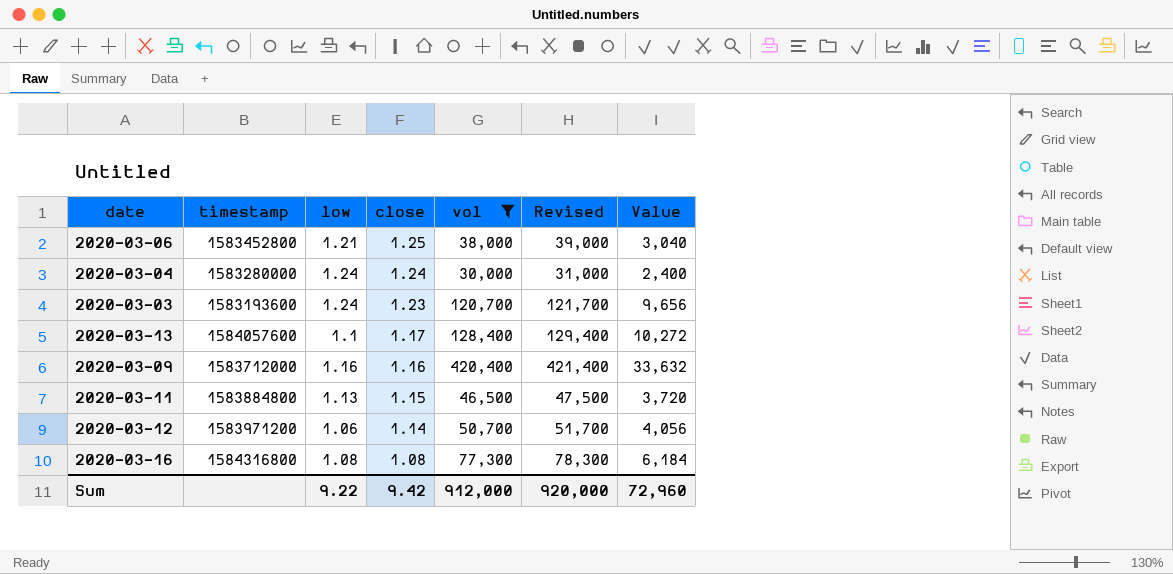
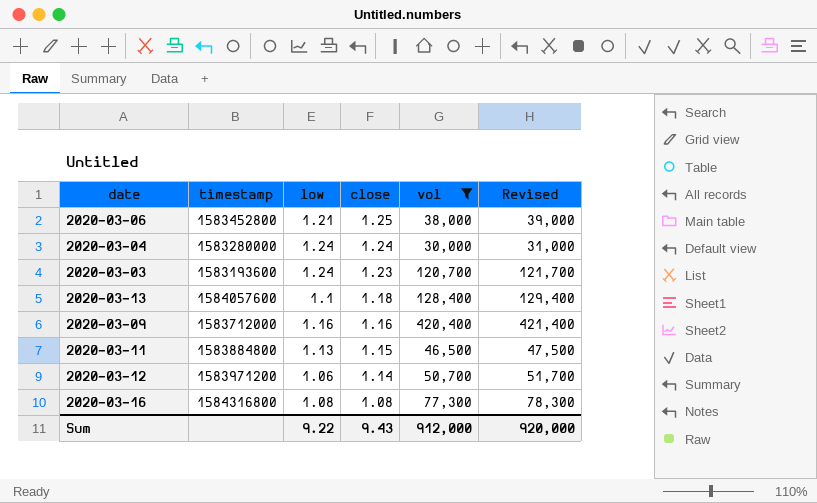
column Value | formula: [vol] * 0.08 -> none
2020-03-13 | close: 1.17 -> 1.18
Sum | close: 9.42 -> 9.43

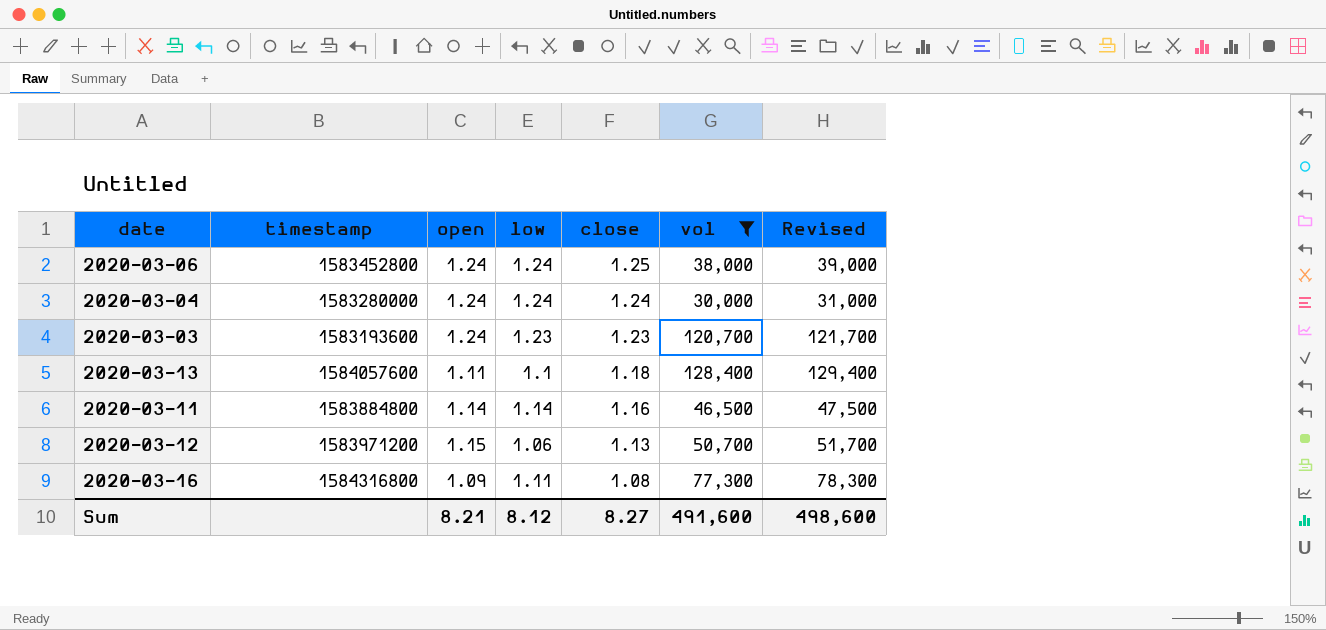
column open | position: none -> 3
row 2020-03-09: 1583712000 | 1.16 | 1.16 | 420,400 | 421,400 -> none
2020-03-06 | low: 1.21 -> 1.24
2020-03-03 | low: 1.24 -> 1.23
2020-03-11 | low: 1.13 -> 1.14
2020-03-11 | close: 1.15 -> 1.16
2020-03-12 | close: 1.14 -> 1.13
2020-03-16 | low: 1.08 -> 1.11
Sum | low: 9.22 -> 8.12
Sum | close: 9.43 -> 8.27
Sum | vol: 912,000 -> 491,600
Sum | Revised: 920,000 -> 498,600

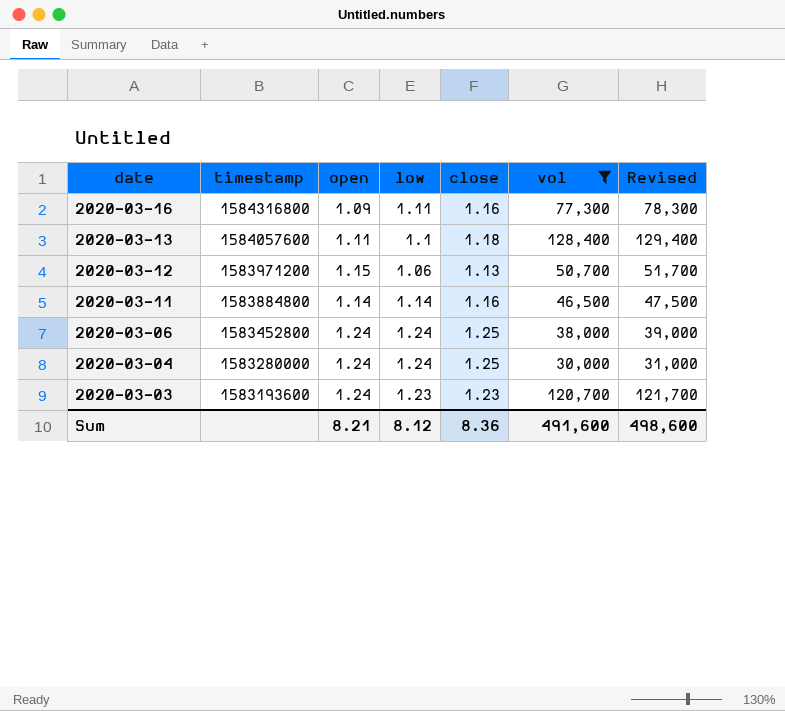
row order: close descending -> date descending
2020-03-16 | close: 1.08 -> 1.16
2020-03-04 | close: 1.24 -> 1.25
Sum | close: 8.27 -> 8.36

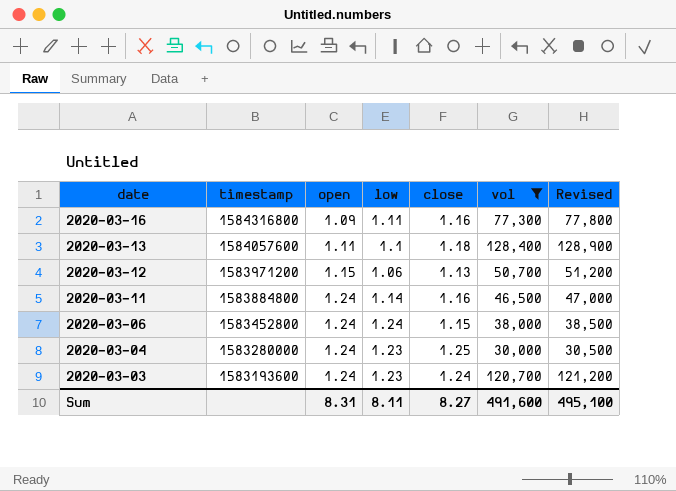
column Revised | formula: [vol] + 1000 -> [vol] + 500
2020-03-11 | open: 1.14 -> 1.24
2020-03-06 | close: 1.25 -> 1.15
2020-03-04 | low: 1.24 -> 1.23
2020-03-03 | close: 1.23 -> 1.24
Sum | open: 8.21 -> 8.31
Sum | low: 8.12 -> 8.11
Sum | close: 8.36 -> 8.27
Sum | Revised: 498,600 -> 495,100

